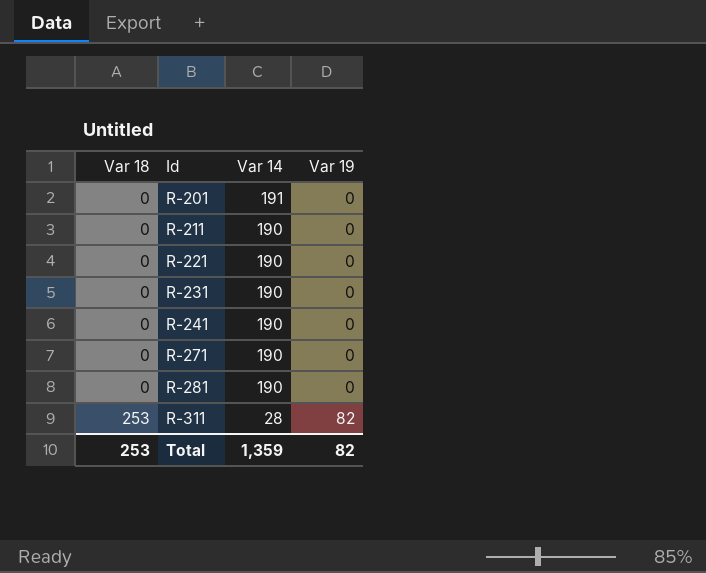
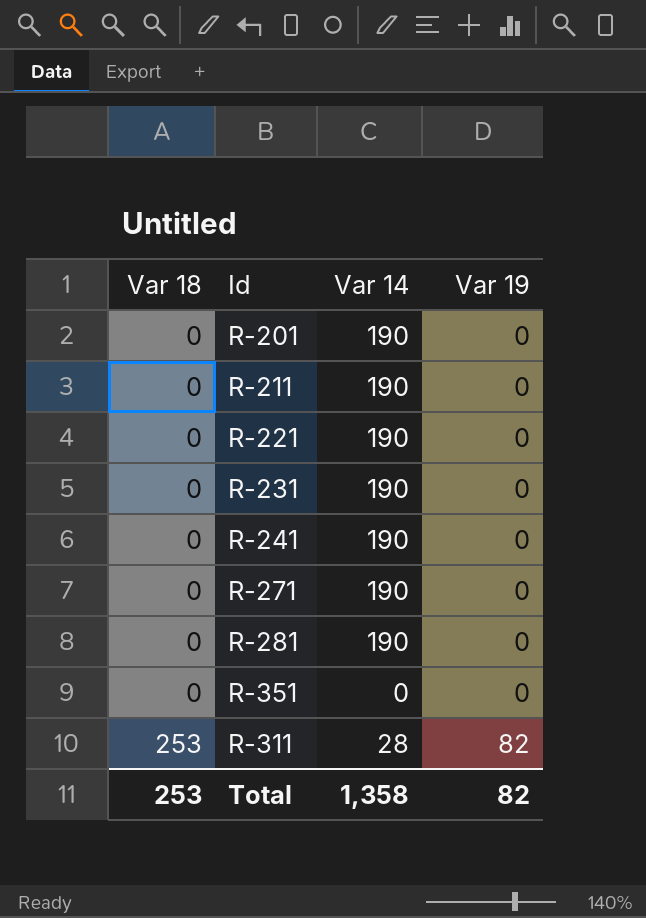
R-201 | Var 14: 191 -> 190
row R-351: none -> 0 | 0 | 0
Total | Var 14: 1,359 -> 1,358

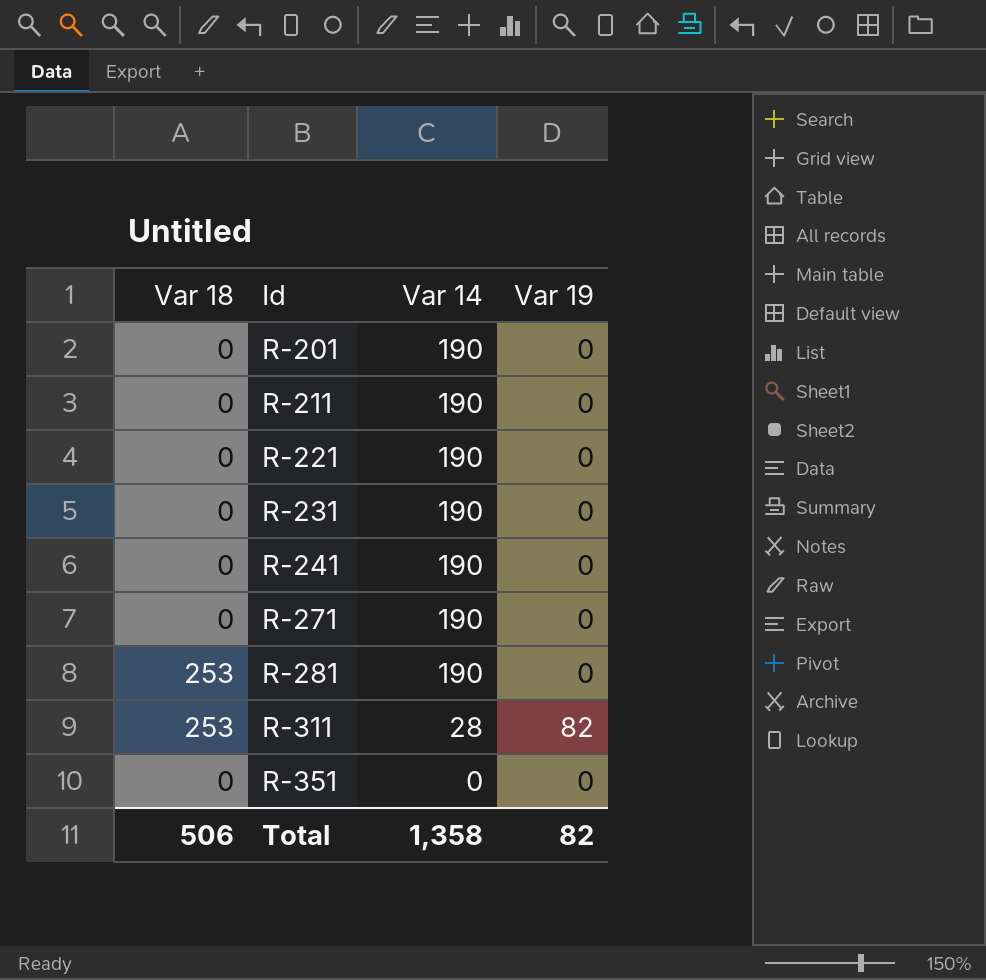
row order: Var 18 ascending -> Id ascending
R-281 | Var 18: 0 -> 253
Total | Var 18: 253 -> 506

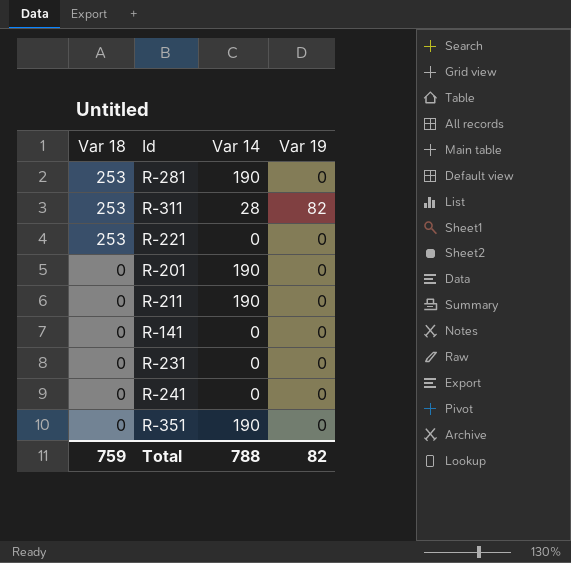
row order: Id ascending -> Var 18 descending
row R-271: 0 | 190 | 0 -> none
R-221 | Var 18: 0 -> 253
R-221 | Var 14: 190 -> 0
row R-141: none -> 0 | 0 | 0
R-231 | Var 14: 190 -> 0
R-241 | Var 14: 190 -> 0
R-351 | Var 14: 0 -> 190
Total | Var 18: 506 -> 759
Total | Var 14: 1,358 -> 788

